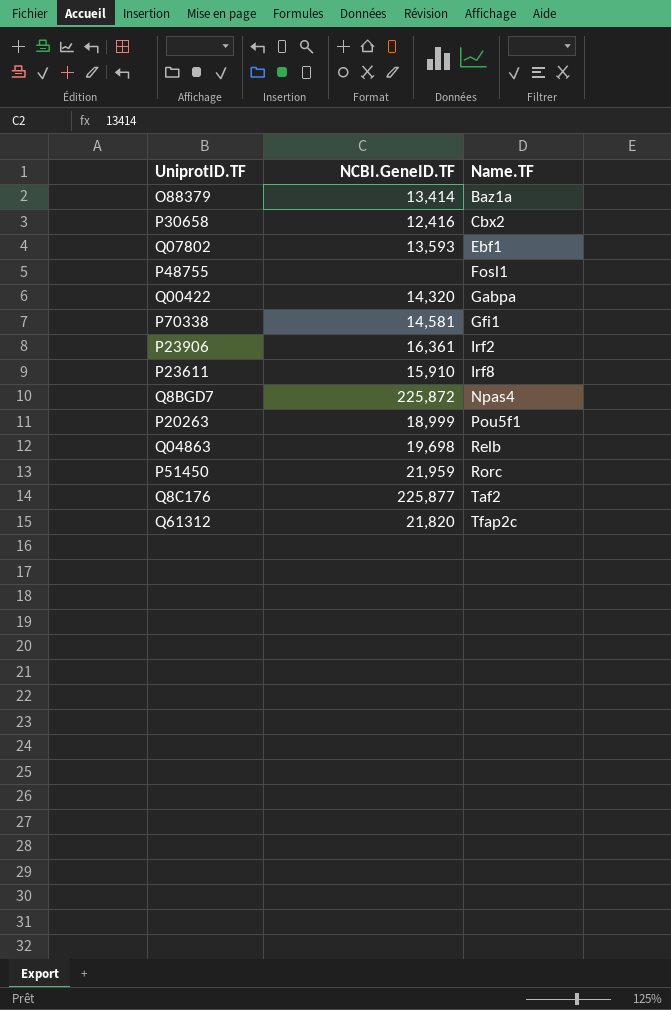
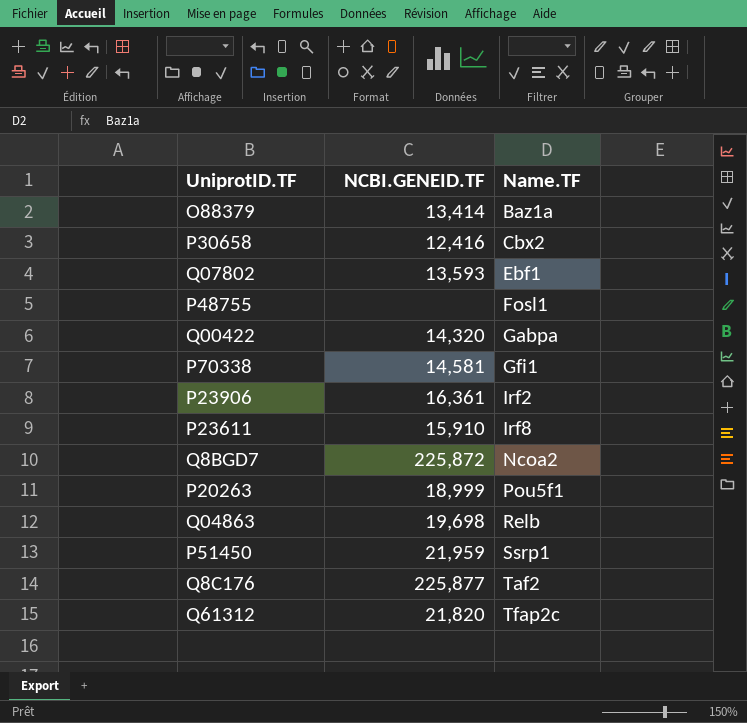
column name: NCBI.GeneID.TF -> NCBI.GENEID.TF
Q8BGD7 | Name.TF: Npas4 -> Ncoa2
P51450 | Name.TF: Rorc -> Ssrp1

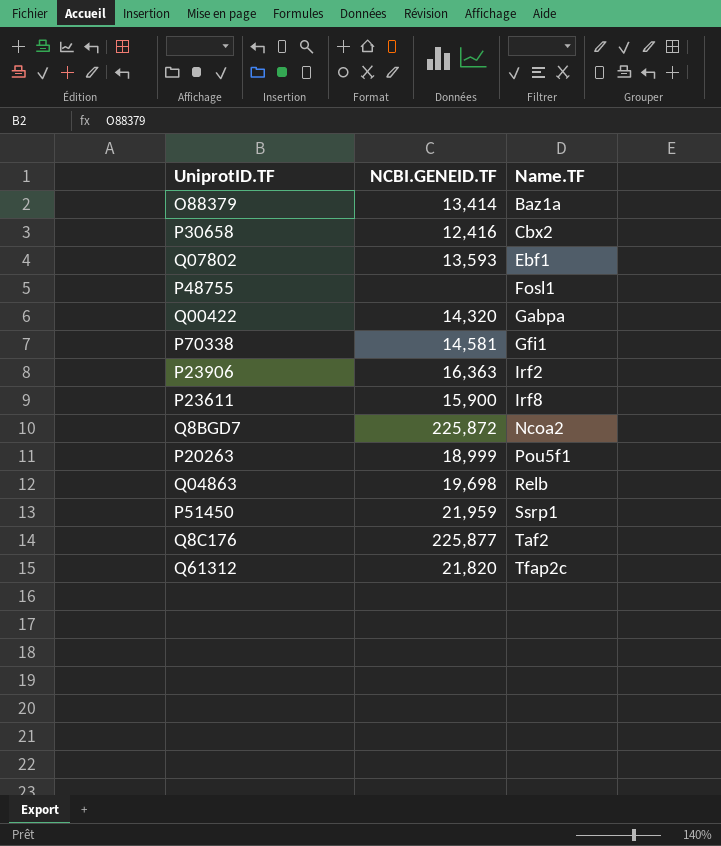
P23906 | NCBI.GENEID.TF: 16,361 -> 16,363
P23611 | NCBI.GENEID.TF: 15,910 -> 15,900

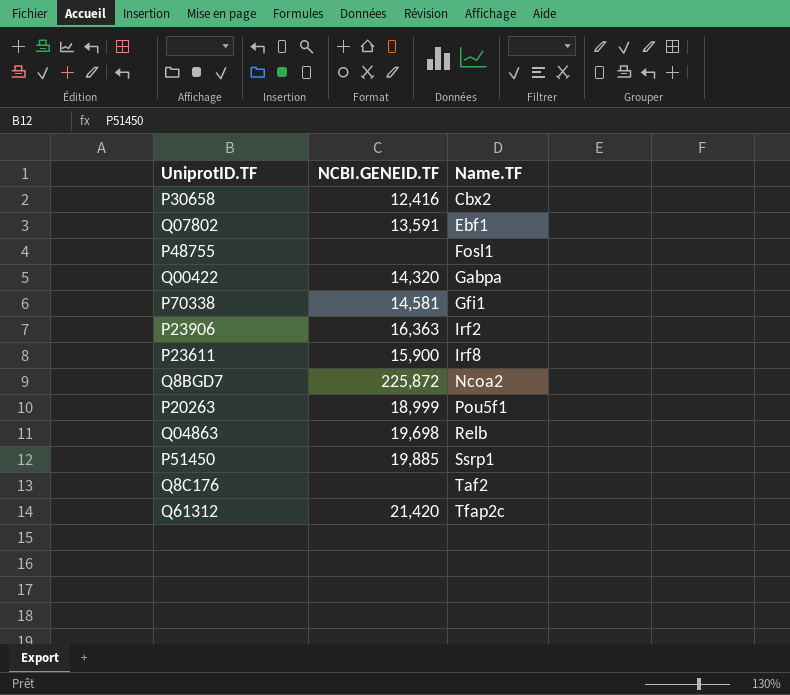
row O88379: 13,414 | Baz1a -> none
Q07802 | NCBI.GENEID.TF: 13,593 -> 13,591
P51450 | NCBI.GENEID.TF: 21,959 -> 19,885
Q8C176 | NCBI.GENEID.TF: 225,877 -> none
Q61312 | NCBI.GENEID.TF: 21,820 -> 21,420

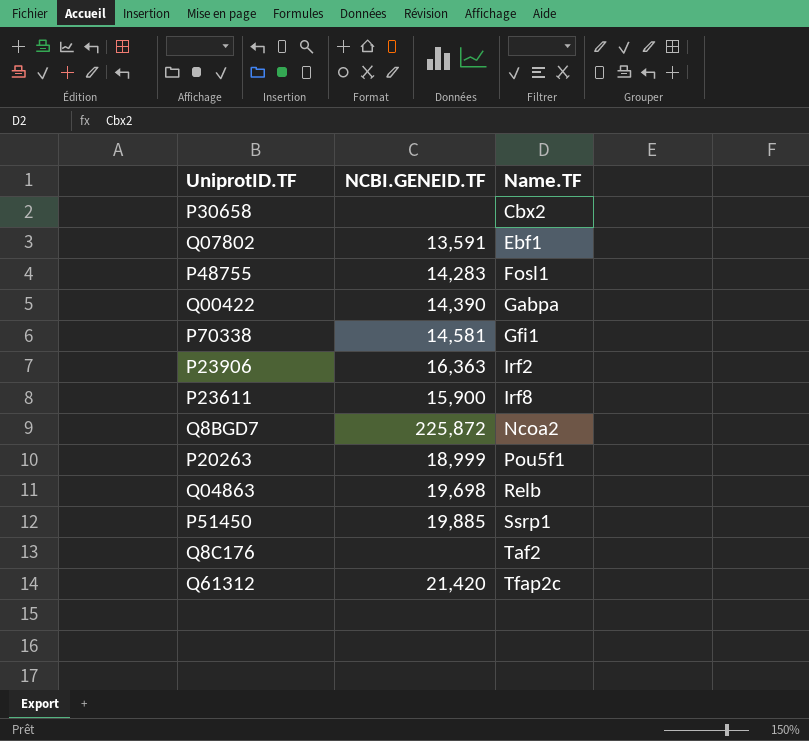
P30658 | NCBI.GENEID.TF: 12,416 -> none
P48755 | NCBI.GENEID.TF: none -> 14,283
Q00422 | NCBI.GENEID.TF: 14,320 -> 14,390

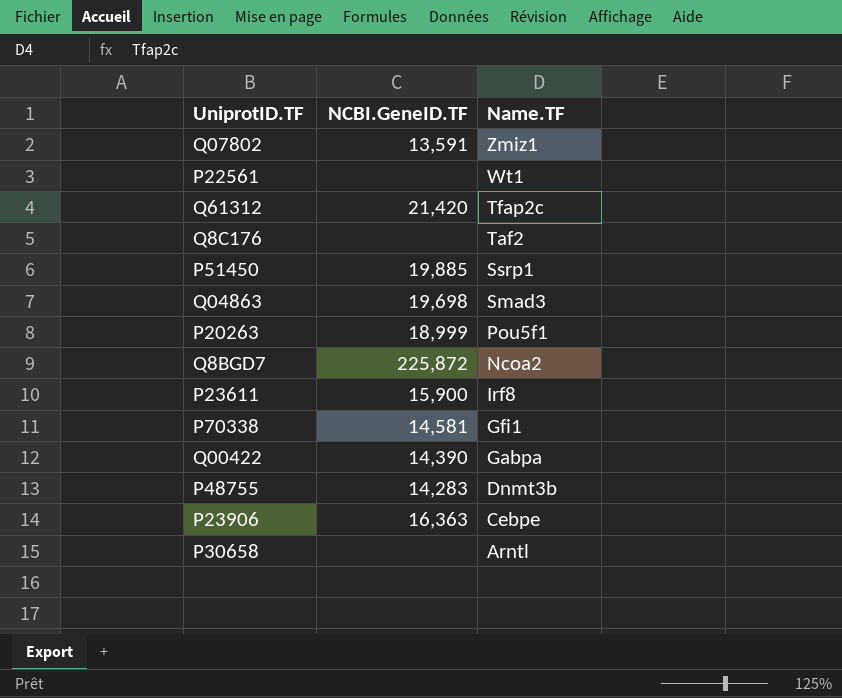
row order: Name.TF ascending -> Name.TF descending
column name: NCBI.GENEID.TF -> NCBI.GeneID.TF
Q07802 | Name.TF: Ebf1 -> Zmiz1
row P22561: none -> none | Wt1
Q04863 | Name.TF: Relb -> Smad3
P48755 | Name.TF: Fosl1 -> Dnmt3b
P23906 | Name.TF: Irf2 -> Cebpe
P30658 | Name.TF: Cbx2 -> Arntl

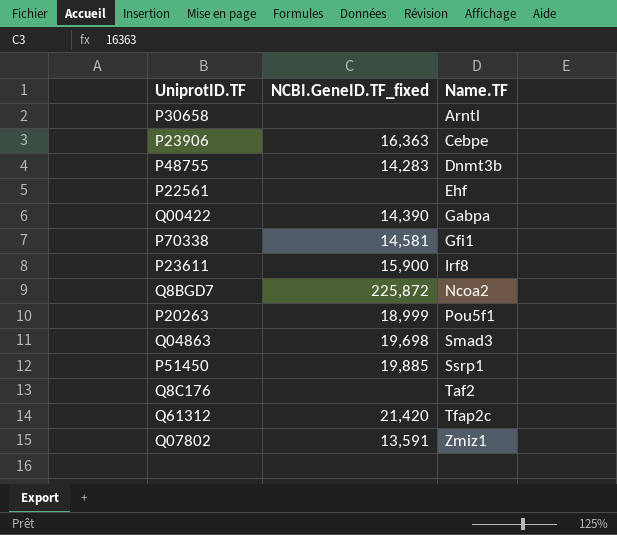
row order: Name.TF descending -> Name.TF ascending
column name: NCBI.GeneID.TF -> NCBI.GeneID.TF_fixed
P22561 | Name.TF: Wt1 -> Ehf

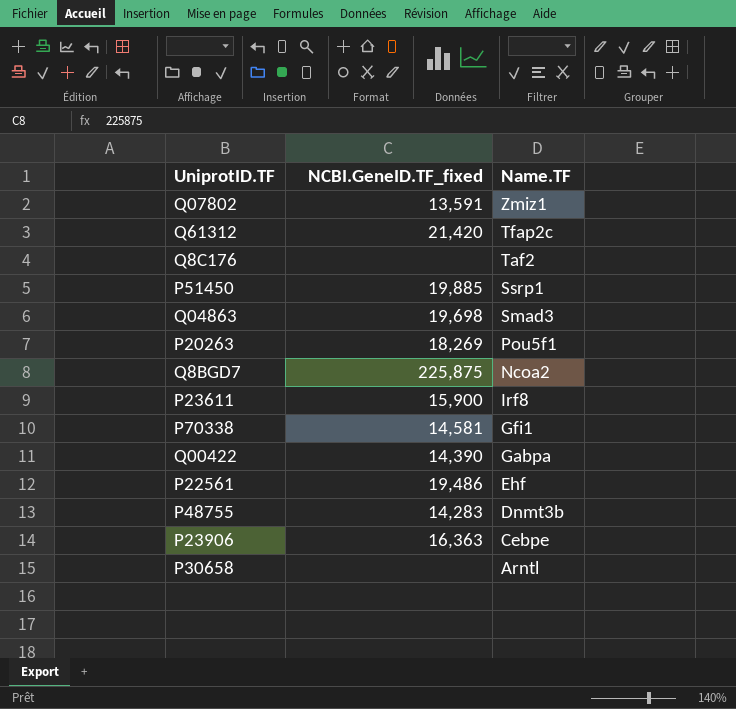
row order: Name.TF ascending -> Name.TF descending
P20263 | NCBI.GeneID.TF_fixed: 18,999 -> 18,269
Q8BGD7 | NCBI.GeneID.TF_fixed: 225,872 -> 225,875
P22561 | NCBI.GeneID.TF_fixed: none -> 19,486

